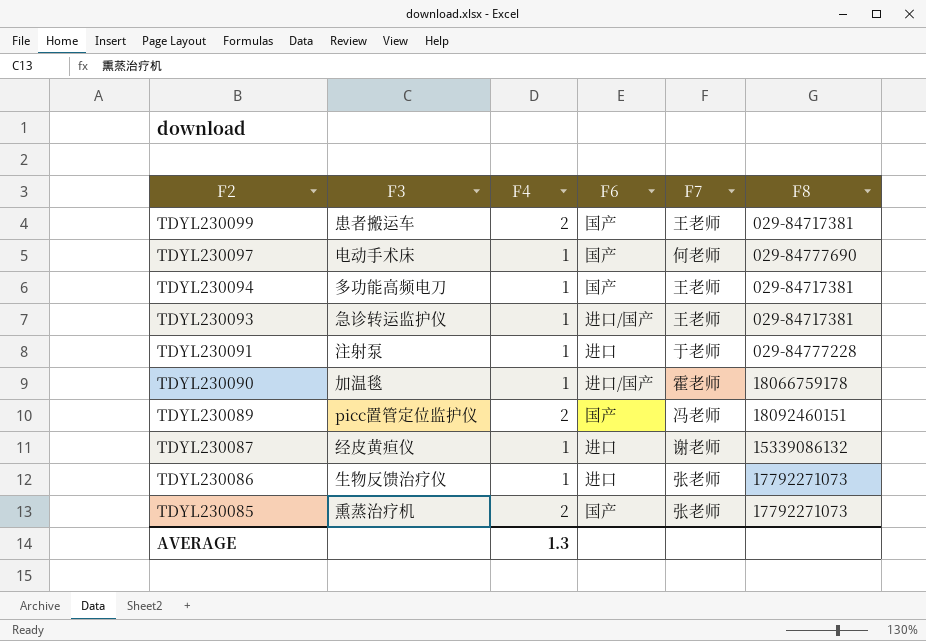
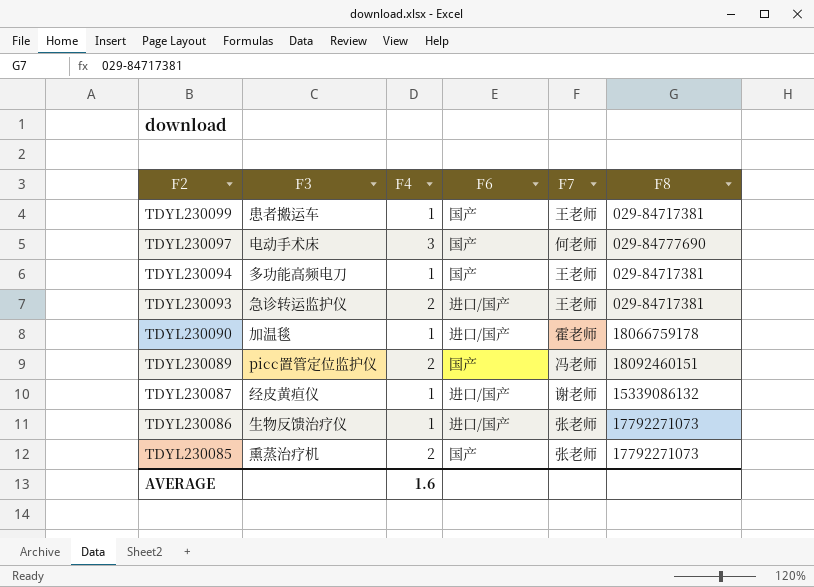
row TDYL230091: 注射泵 | 1 | 进口 | 于老师 | 029-84777228 -> none
TDYL230099 | F4: 2 -> 1
TDYL230097 | F4: 1 -> 3
TDYL230093 | F4: 1 -> 2
TDYL230087 | F6: 进口 -> 进口/国产
TDYL230086 | F6: 进口 -> 进口/国产
AVERAGE | F4: 1.3 -> 1.6

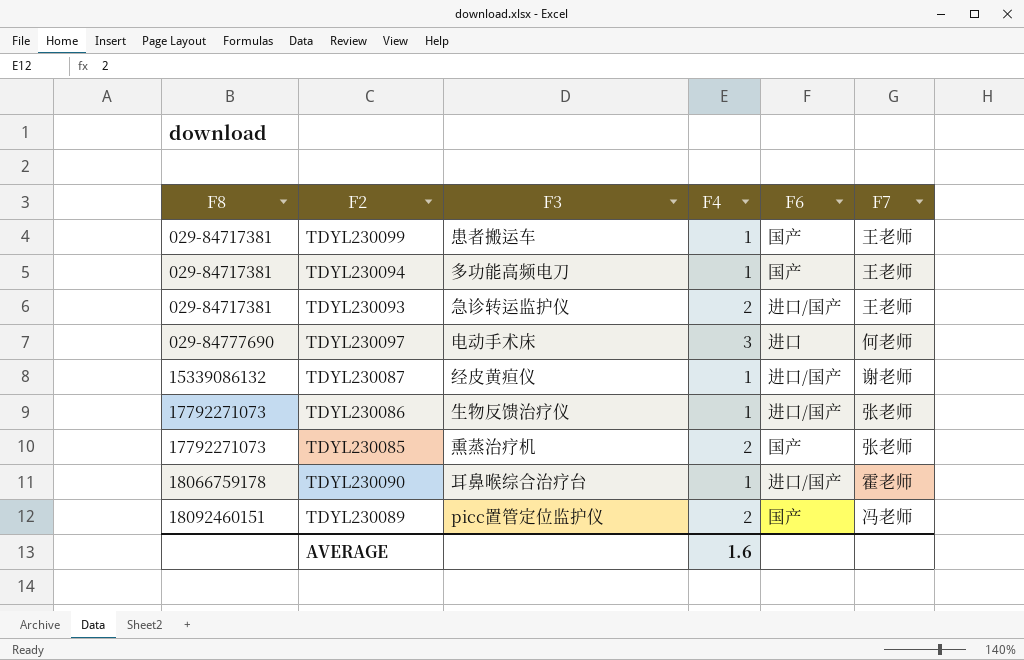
row order: F2 descending -> F8 ascending
column F8 | position: 6 -> 1
TDYL230097 | F6: 国产 -> 进口
TDYL230090 | F3: 加温毯 -> 耳鼻喉综合治疗台

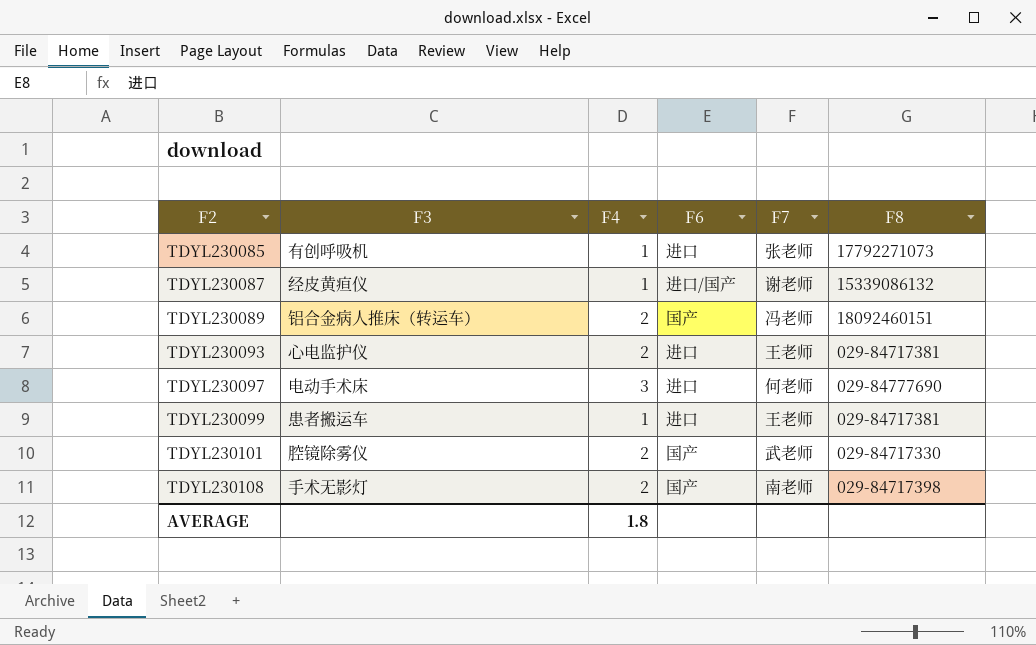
row order: F8 ascending -> F2 ascending
column F8 | position: 1 -> 6
row TDYL230094: 029-84717381 | 多功能高频电刀 | 1 | 国产 | 王老师 -> none
row TDYL230086: 17792271073 | 生物反馈治疗仪 | 1 | 进口/国产 | 张老师 -> none
row TDYL230090: 18066759178 | 耳鼻喉综合治疗台 | 1 | 进口/国产 | 霍老师 -> none
TDYL230085 | F3: 熏蒸治疗机 -> 有创呼吸机
TDYL230085 | F4: 2 -> 1
TDYL230085 | F6: 国产 -> 进口
TDYL230089 | F3: picc置管定位监护仪 -> 铝合金病人推床（转运车）
TDYL230093 | F3: 急诊转运监护仪 -> 心电监护仪
TDYL230093 | F6: 进口/国产 -> 进口
TDYL230099 | F6: 国产 -> 进口
row TDYL230101: none -> 腔镜除雾仪 | 2 | 国产 | 武老师 | 029-84717330
row TDYL230108: none -> 手术无影灯 | 2 | 国产 | 南老师 | 029-84717398
AVERAGE | F4: 1.6 -> 1.8

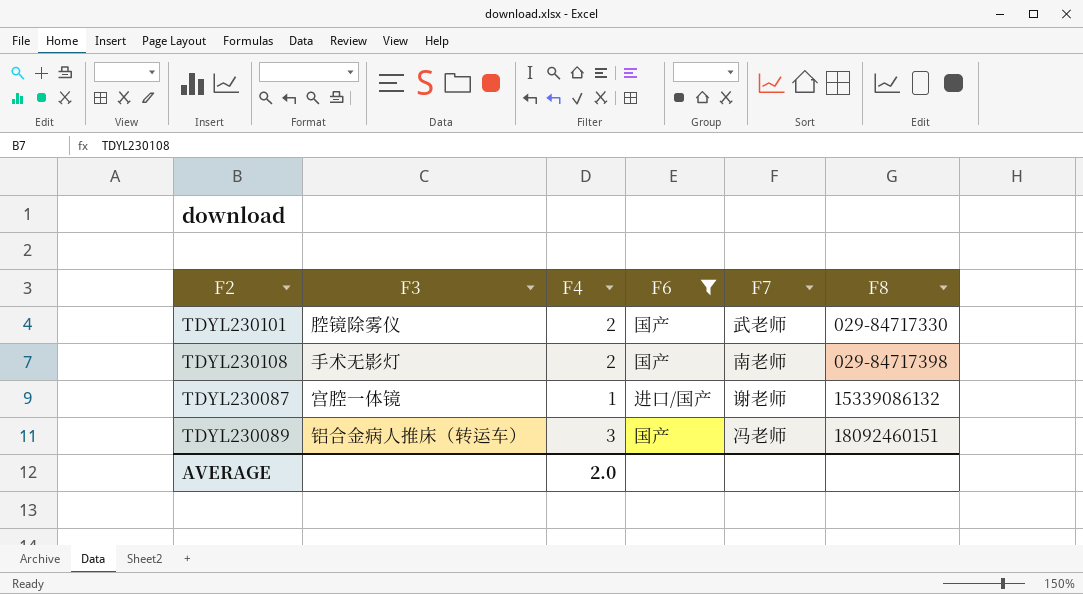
filter: none -> F6 != 进口
row order: F2 ascending -> F8 ascending
TDYL230087 | F3: 经皮黄疸仪 -> 宫腔一体镜
TDYL230089 | F4: 2 -> 3
AVERAGE | F4: 1.8 -> 2.0

